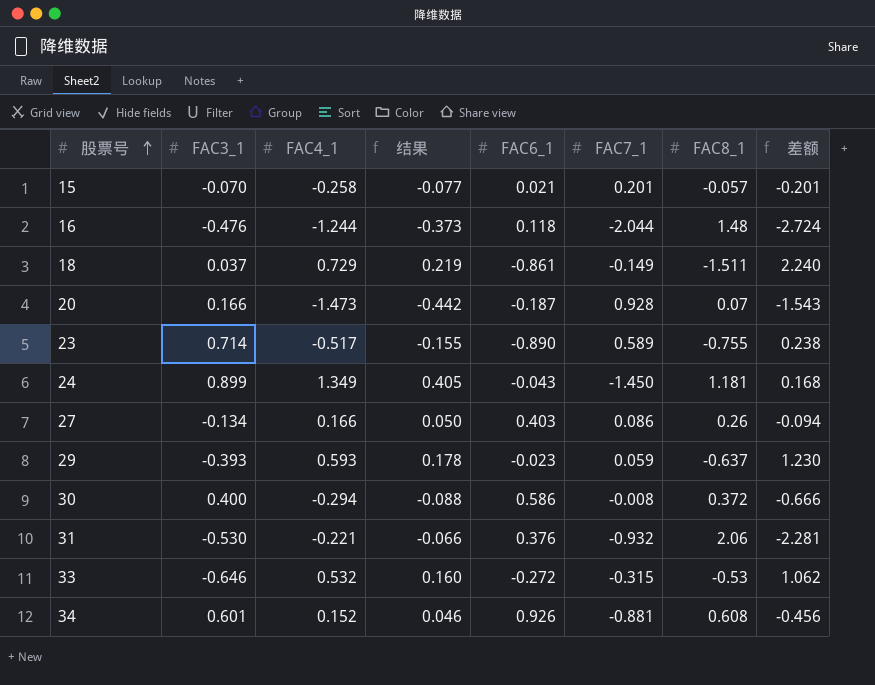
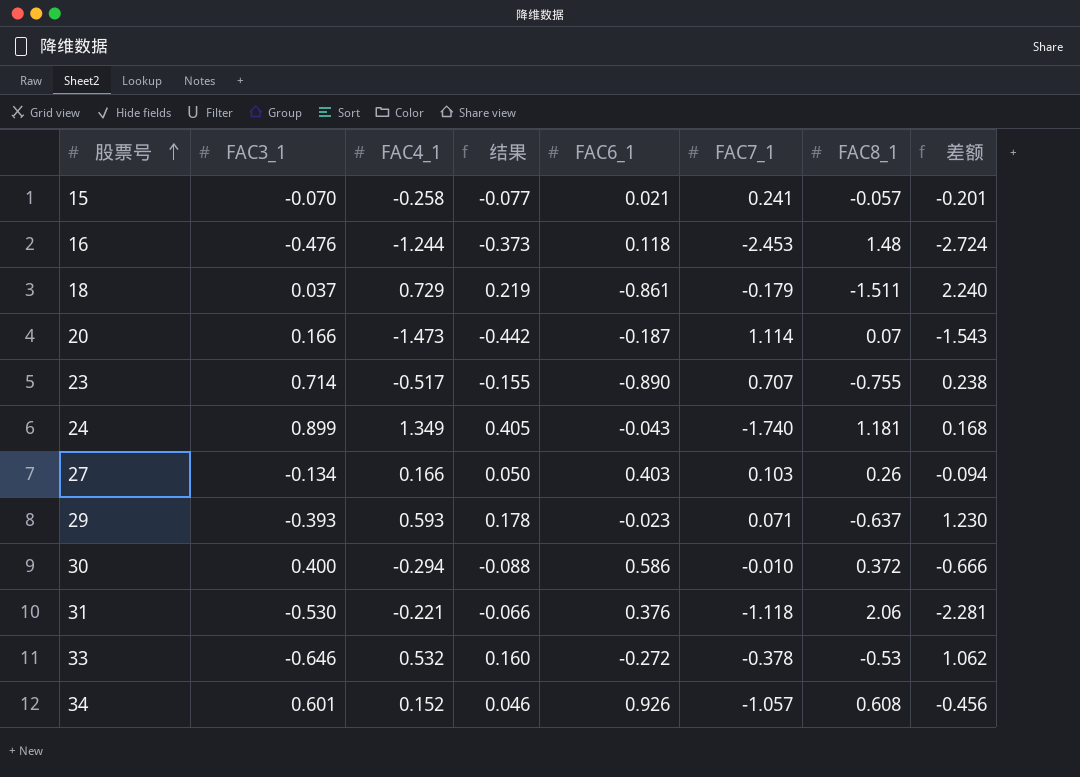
15 | FAC7_1: 0.201 -> 0.241
16 | FAC7_1: -2.044 -> -2.453
18 | FAC7_1: -0.149 -> -0.179
20 | FAC7_1: 0.928 -> 1.114
23 | FAC7_1: 0.589 -> 0.707
24 | FAC7_1: -1.450 -> -1.740
27 | FAC7_1: 0.086 -> 0.103
29 | FAC7_1: 0.059 -> 0.071
30 | FAC7_1: -0.008 -> -0.010
31 | FAC7_1: -0.932 -> -1.118
33 | FAC7_1: -0.315 -> -0.378
34 | FAC7_1: -0.881 -> -1.057

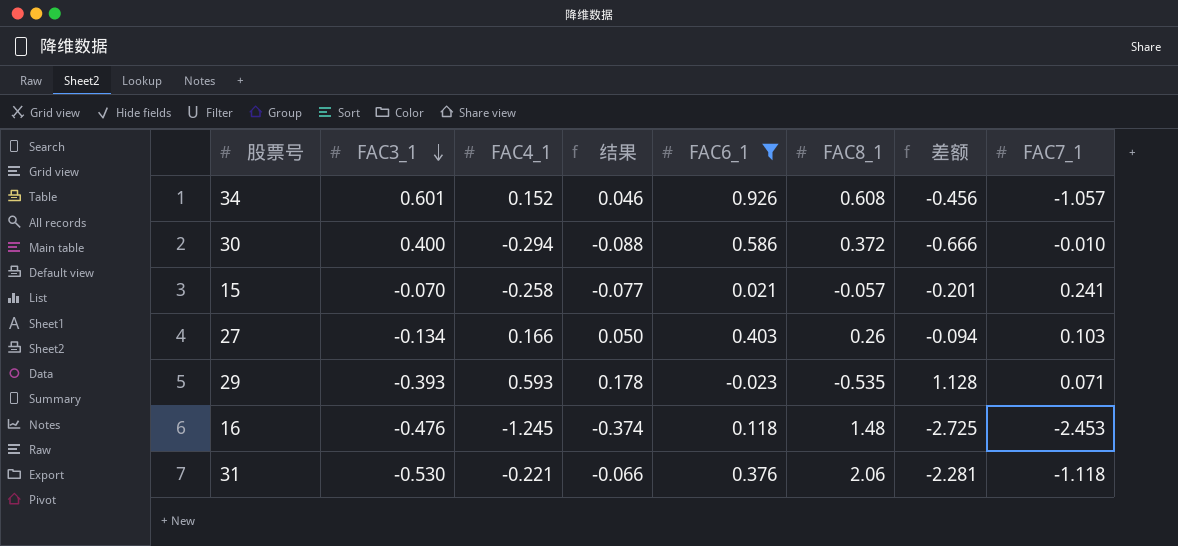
filter: none -> FAC6_1 >= -0.023
row order: 股票号 ascending -> FAC3_1 descending
column FAC7_1 | position: 6 -> 8
29 | FAC8_1: -0.637 -> -0.535
29 | 差额: 1.230 -> 1.128
16 | FAC4_1: -1.244 -> -1.245
16 | 结果: -0.373 -> -0.374
16 | 差额: -2.724 -> -2.725

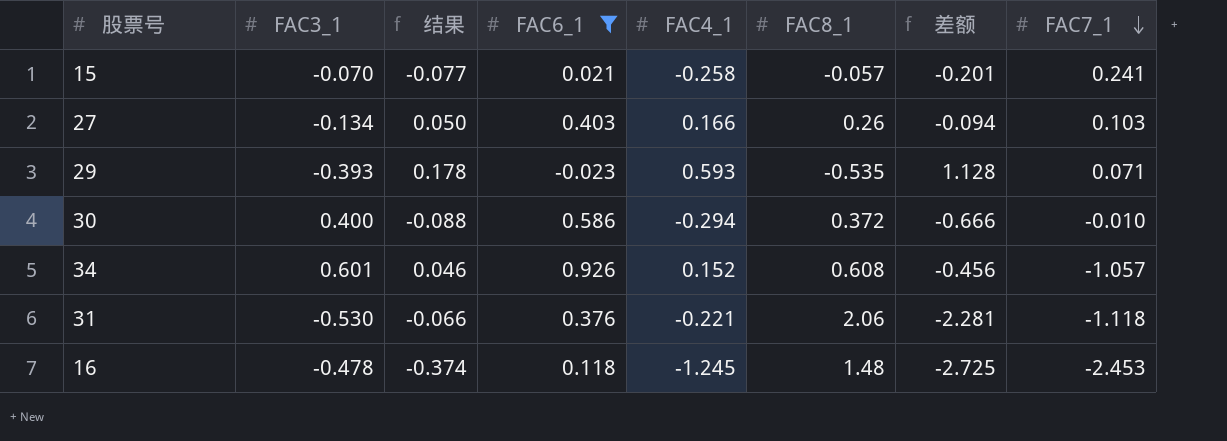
row order: FAC3_1 descending -> FAC7_1 descending
column FAC4_1 | position: 3 -> 5
16 | FAC3_1: -0.476 -> -0.478

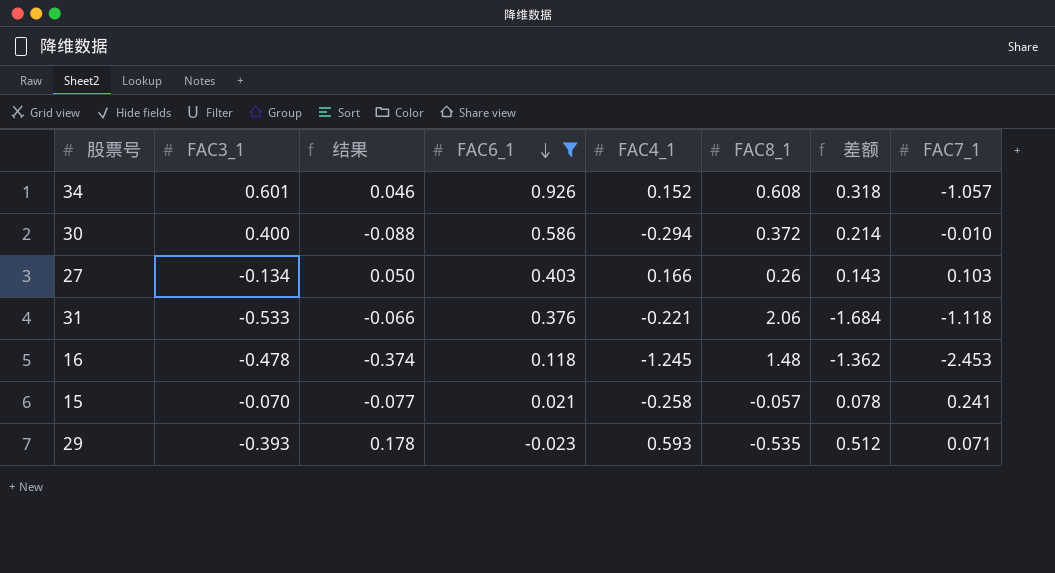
row order: FAC7_1 descending -> FAC6_1 descending
column 差额 | formula: [FAC4_1] - [FAC8_1] -> [FAC6_1] - [FAC8_1]
31 | FAC3_1: -0.530 -> -0.533

